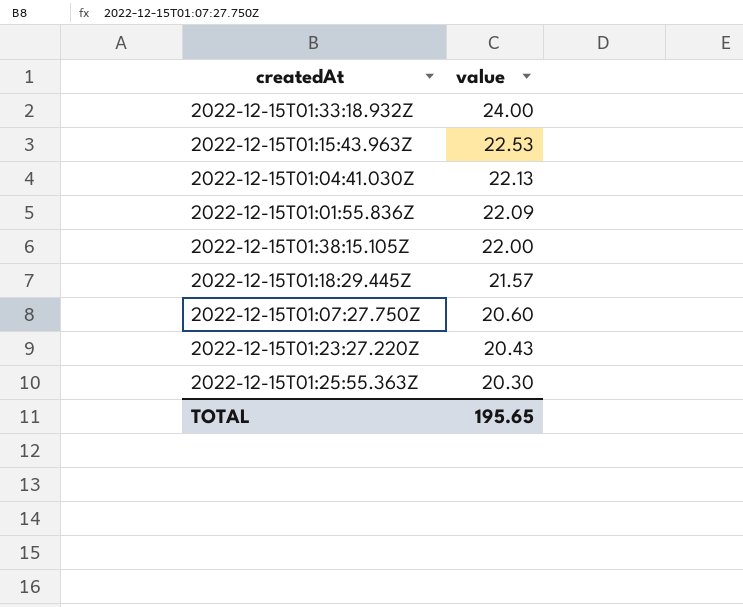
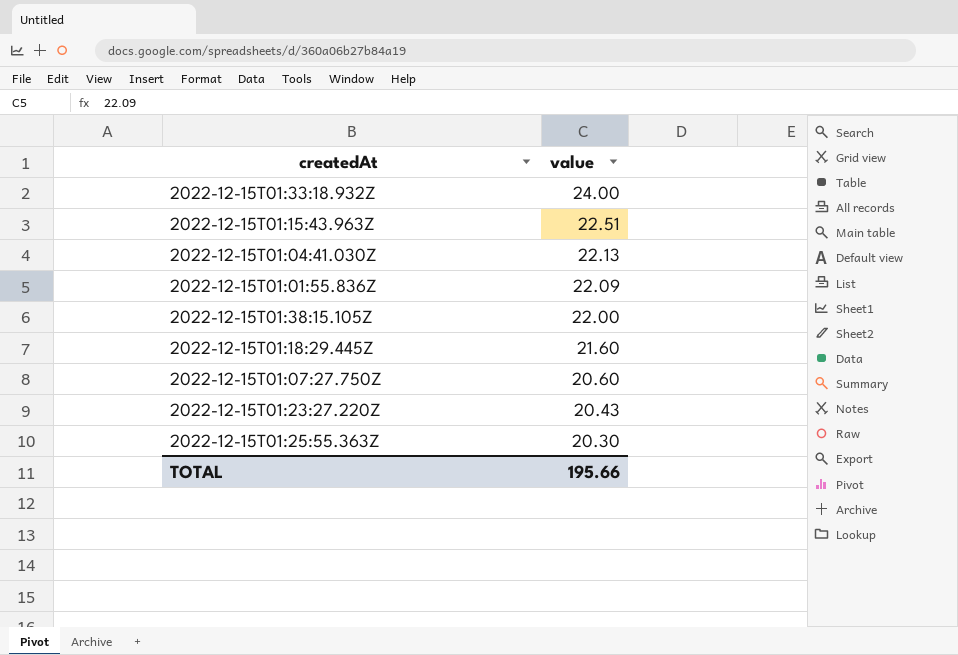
2022-12-15T01:15:43.963Z | value: 22.53 -> 22.51
2022-12-15T01:18:29.445Z | value: 21.57 -> 21.60
TOTAL | value: 195.65 -> 195.66

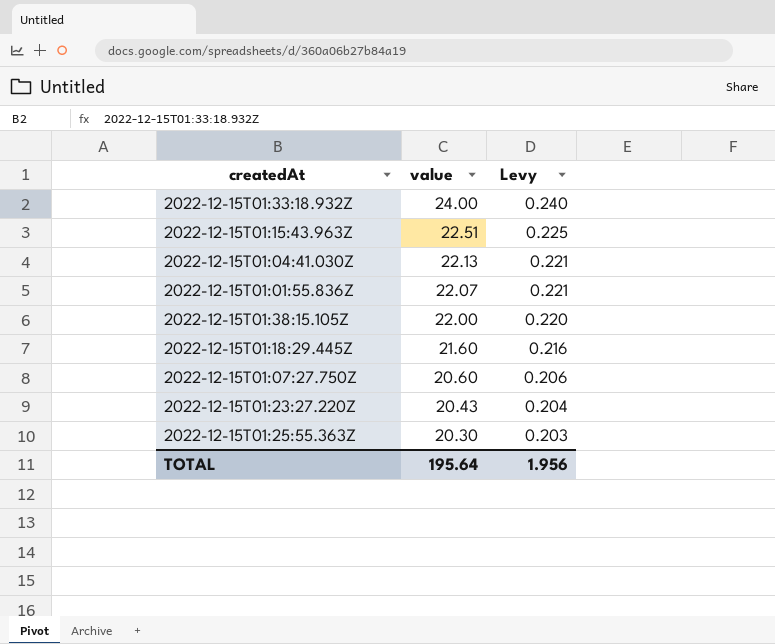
column Levy | formula: none -> [value] * 0.01
2022-12-15T01:01:55.836Z | value: 22.09 -> 22.07
TOTAL | value: 195.66 -> 195.64

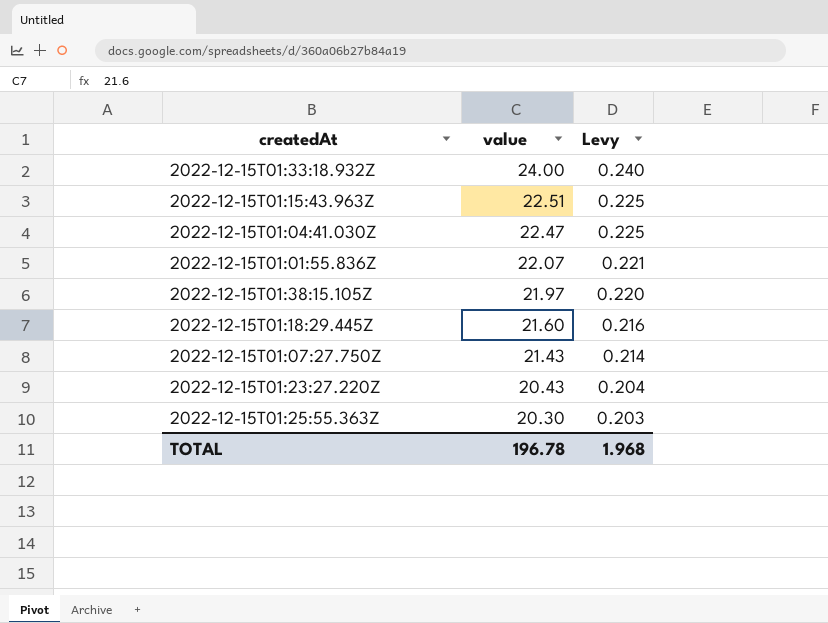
2022-12-15T01:04:41.030Z | value: 22.13 -> 22.47
2022-12-15T01:04:41.030Z | Levy: 0.221 -> 0.225
2022-12-15T01:38:15.105Z | value: 22.00 -> 21.97
2022-12-15T01:07:27.750Z | value: 20.60 -> 21.43
2022-12-15T01:07:27.750Z | Levy: 0.206 -> 0.214
TOTAL | value: 195.64 -> 196.78
TOTAL | Levy: 1.956 -> 1.968

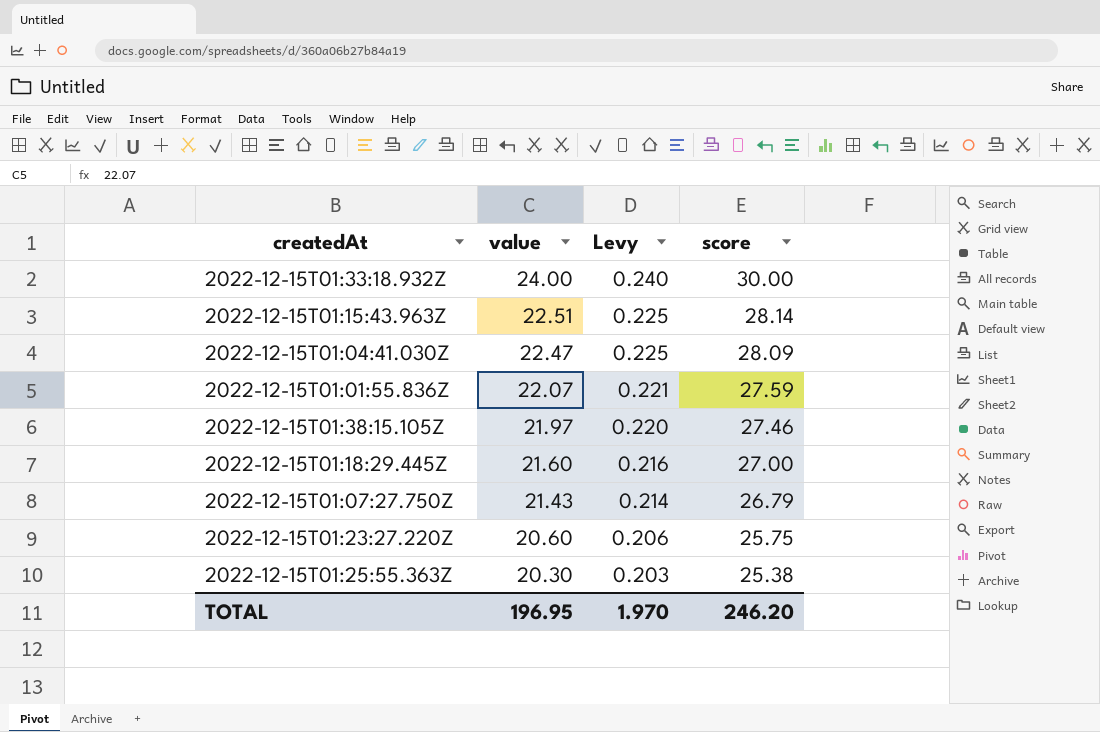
column score | formula: none -> [value] * 1.25
2022-12-15T01:23:27.220Z | value: 20.43 -> 20.60
2022-12-15T01:23:27.220Z | Levy: 0.204 -> 0.206
TOTAL | value: 196.78 -> 196.95
TOTAL | Levy: 1.968 -> 1.970

